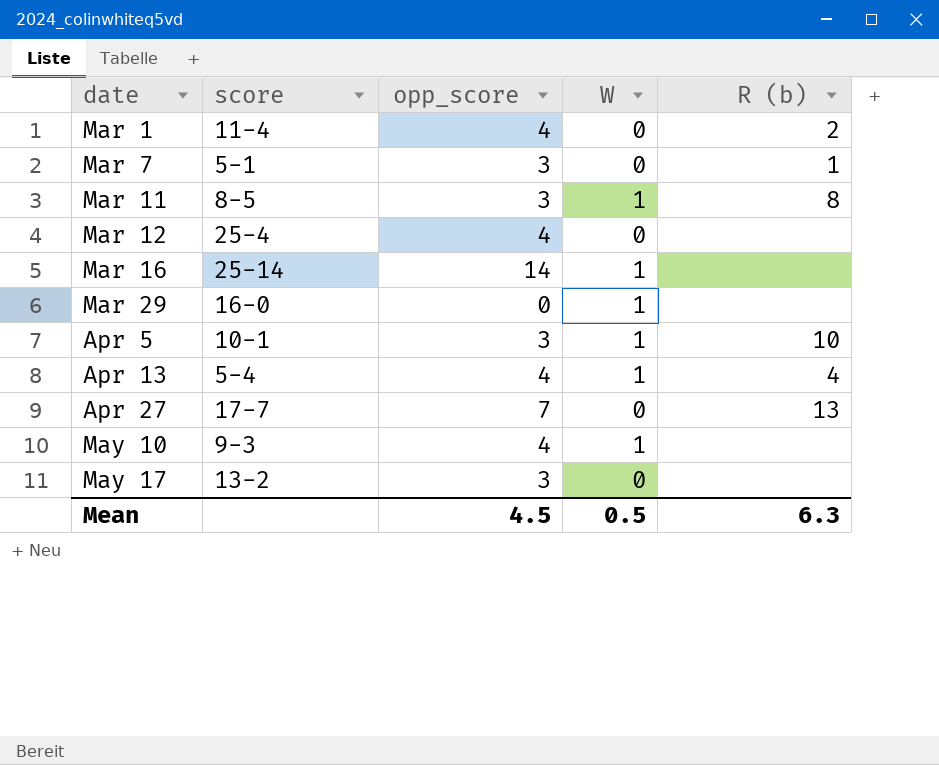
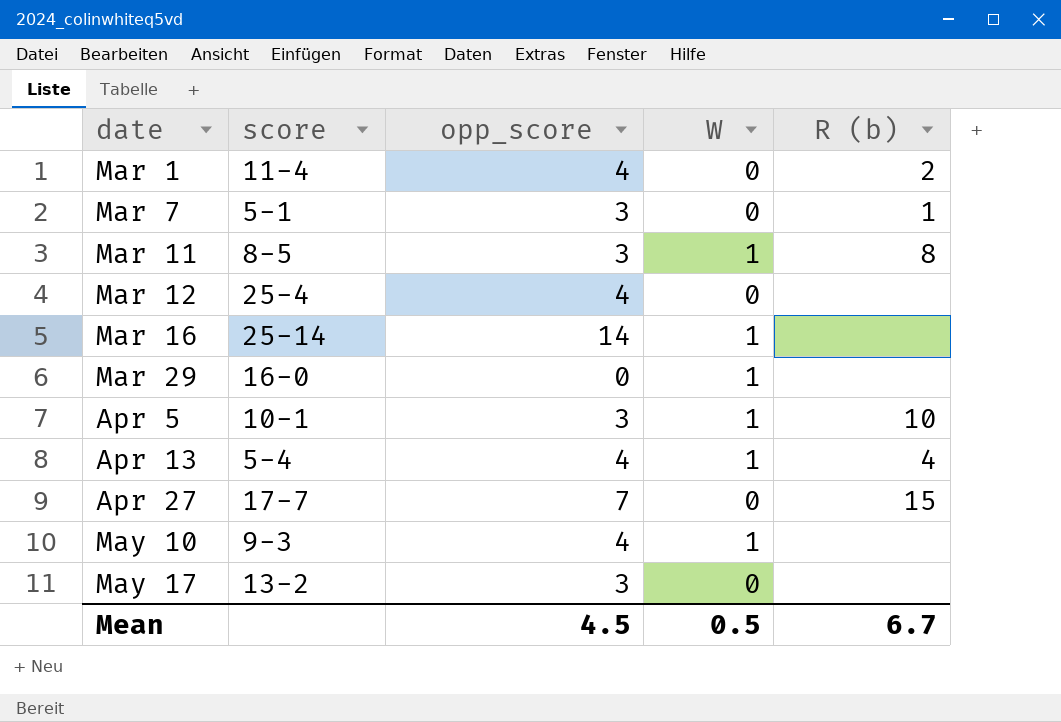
Apr 27 | R (b): 13 -> 15
Mean | R (b): 6.3 -> 6.7

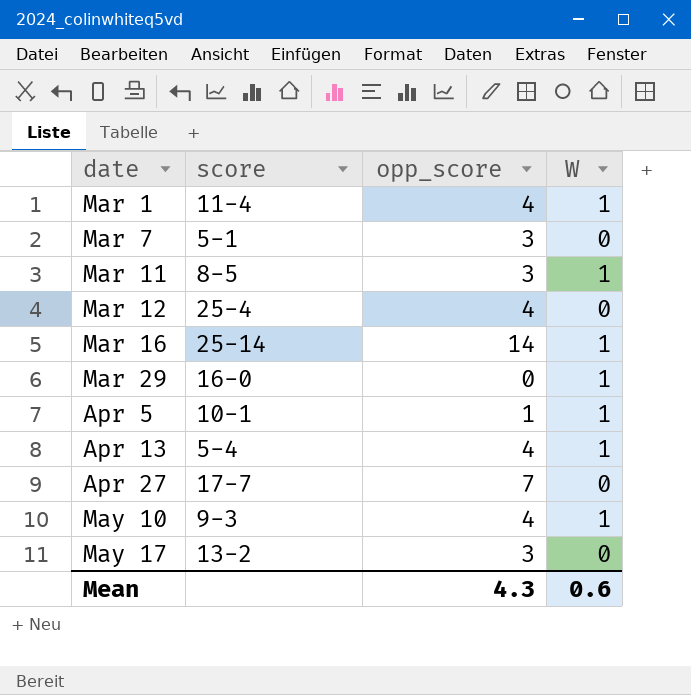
column R (b) | position: 5 -> none
Mar 1 | W: 0 -> 1
Apr 5 | opp_score: 3 -> 1
Mean | opp_score: 4.5 -> 4.3
Mean | W: 0.5 -> 0.6

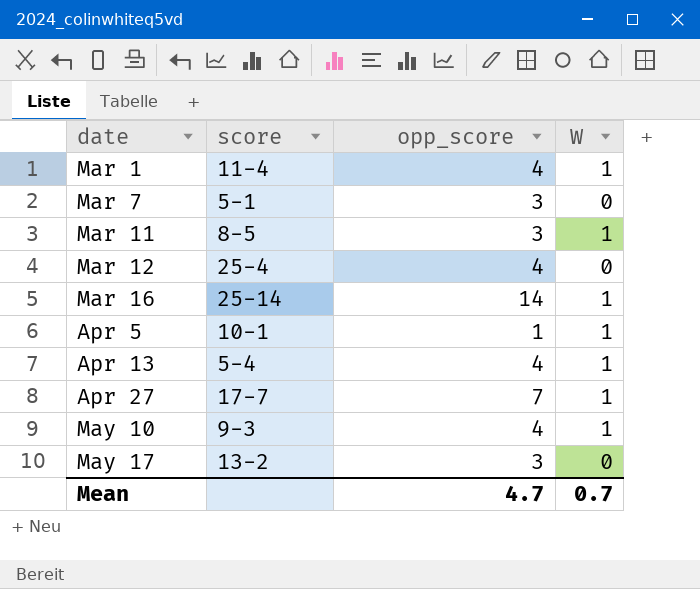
row Mar 29: 16-0 | 0 | 1 -> none
Apr 27 | W: 0 -> 1
Mean | opp_score: 4.3 -> 4.7
Mean | W: 0.6 -> 0.7

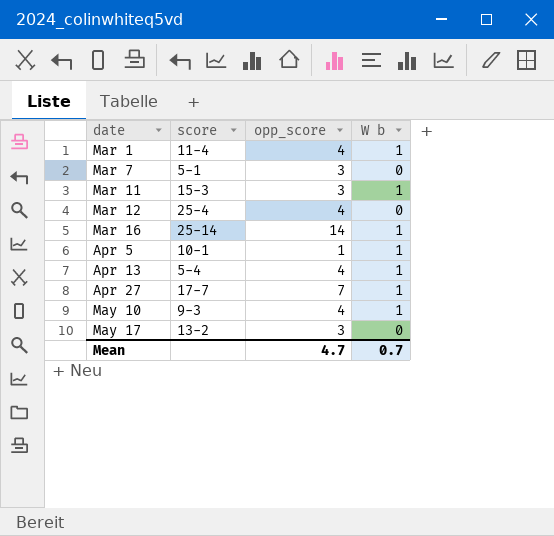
column name: W -> W b
Mar 11 | score: 8-5 -> 15-3

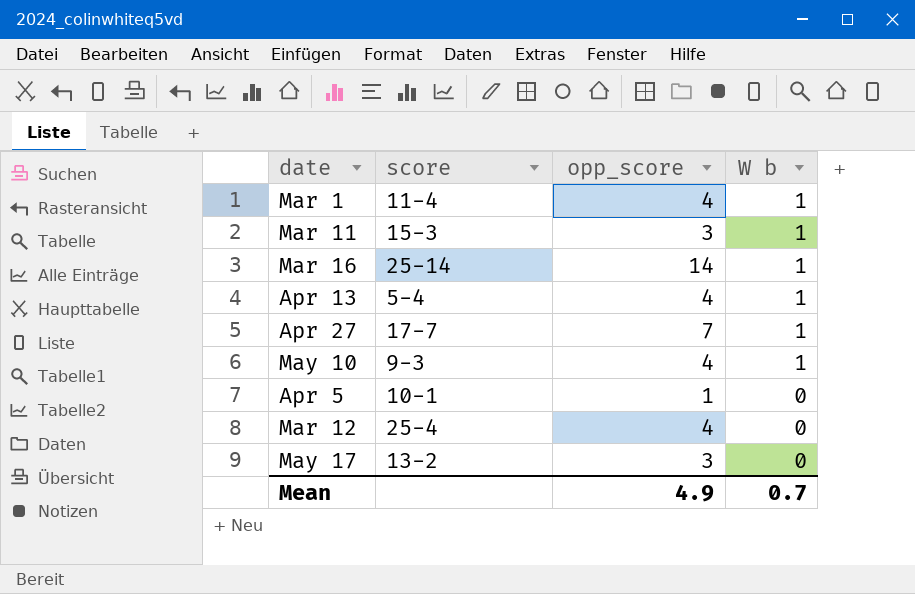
row order: date ascending -> W b descending
row Mar 7: 5-1 | 3 | 0 -> none
Apr 5 | W b: 1 -> 0
Mean | opp_score: 4.7 -> 4.9

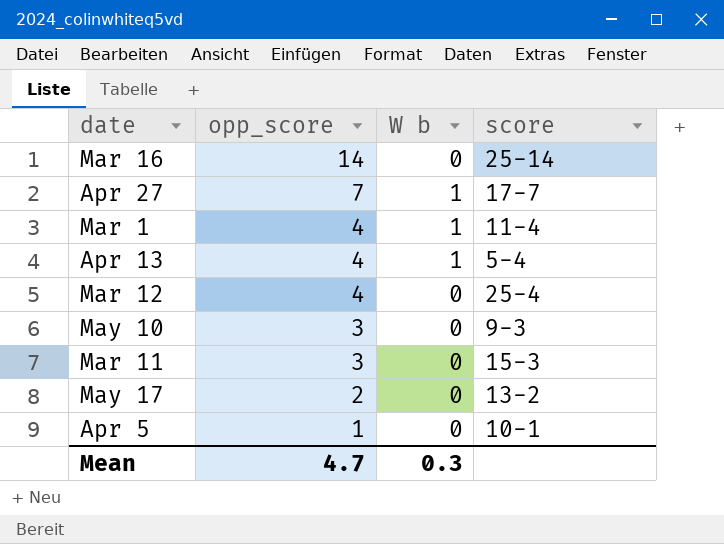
row order: W b descending -> opp_score descending
column score | position: 2 -> 4
Mar 16 | W b: 1 -> 0
May 10 | opp_score: 4 -> 3
May 10 | W b: 1 -> 0
Mar 11 | W b: 1 -> 0
May 17 | opp_score: 3 -> 2
Mean | opp_score: 4.9 -> 4.7
Mean | W b: 0.7 -> 0.3

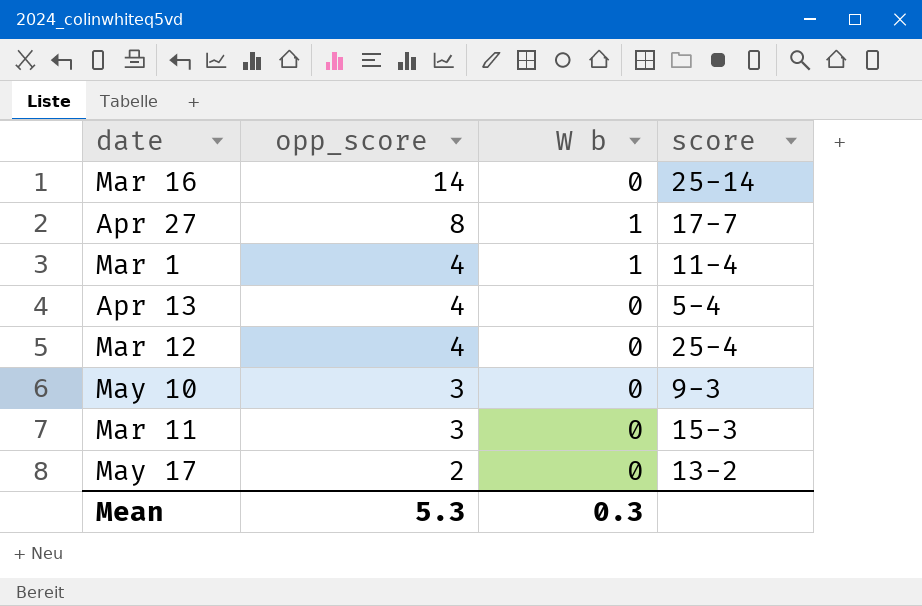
row Apr 5: 1 | 0 | 10-1 -> none
Apr 27 | opp_score: 7 -> 8
Apr 13 | W b: 1 -> 0
Mean | opp_score: 4.7 -> 5.3

